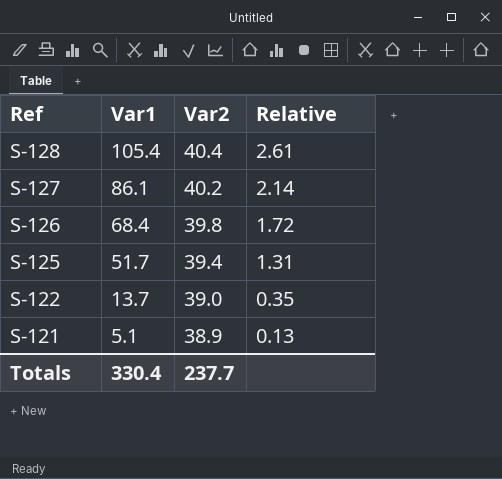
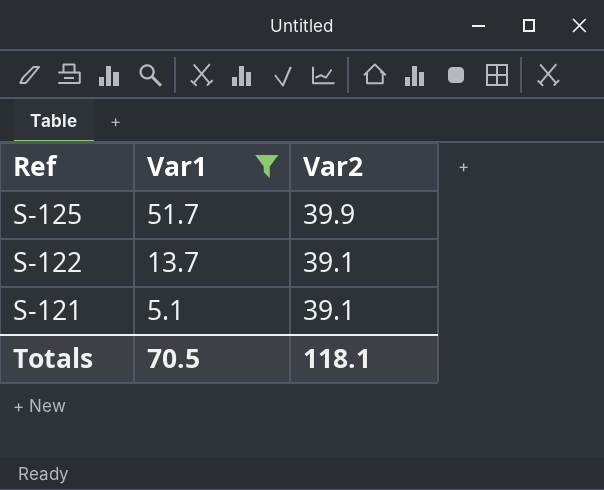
filter: none -> Var1 <= 51.7
column Relative | formula: [Var1] / [Var2] -> none
S-125 | Var2: 39.4 -> 39.9
S-122 | Var2: 39.0 -> 39.1
S-121 | Var2: 38.9 -> 39.1
Totals | Var1: 330.4 -> 70.5
Totals | Var2: 237.7 -> 118.1

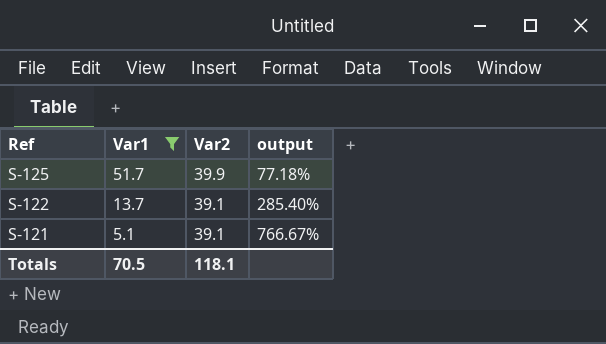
column output | formula: none -> [Var2] / [Var1]

